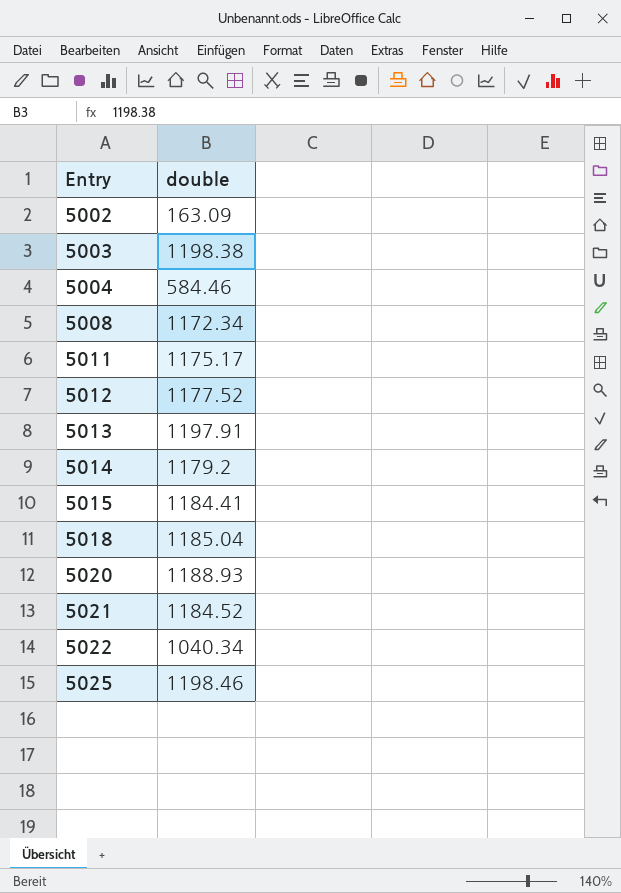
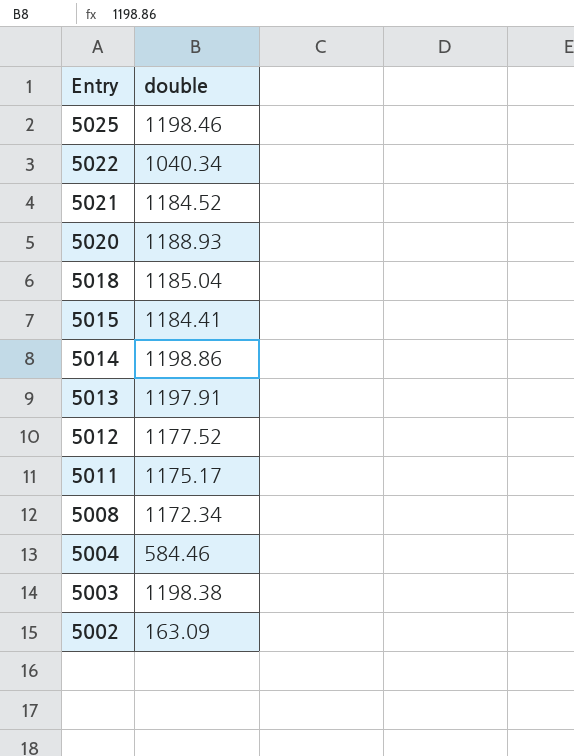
row order: Entry ascending -> Entry descending
5014 | double: 1179.2 -> 1198.86

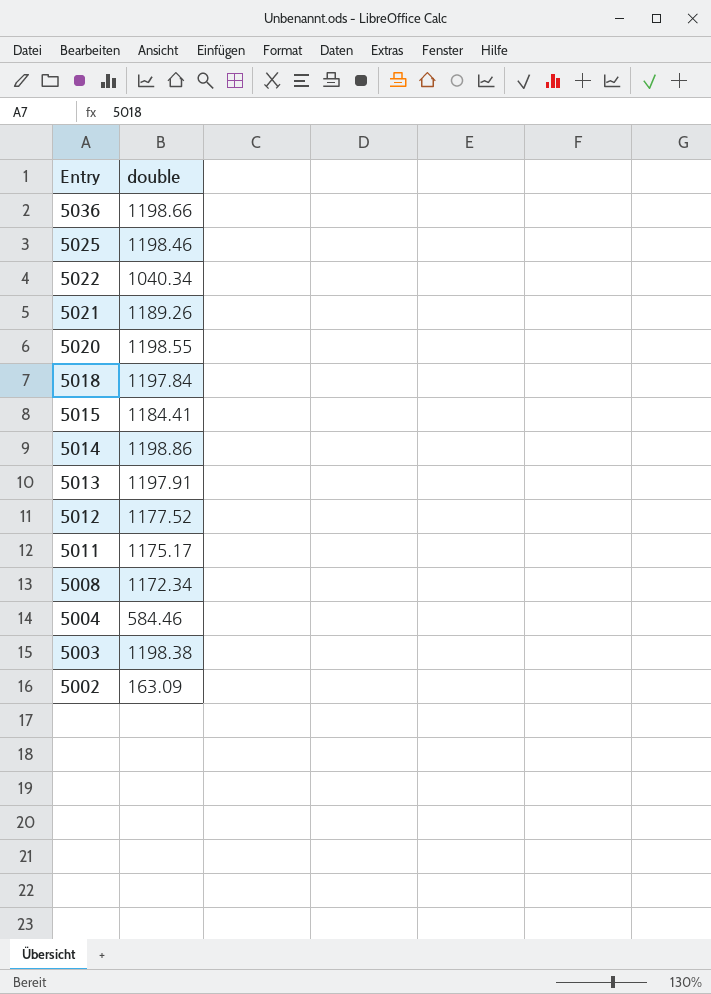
row 5036: none -> 1198.66
5021 | double: 1184.52 -> 1189.26
5020 | double: 1188.93 -> 1198.55
5018 | double: 1185.04 -> 1197.84

